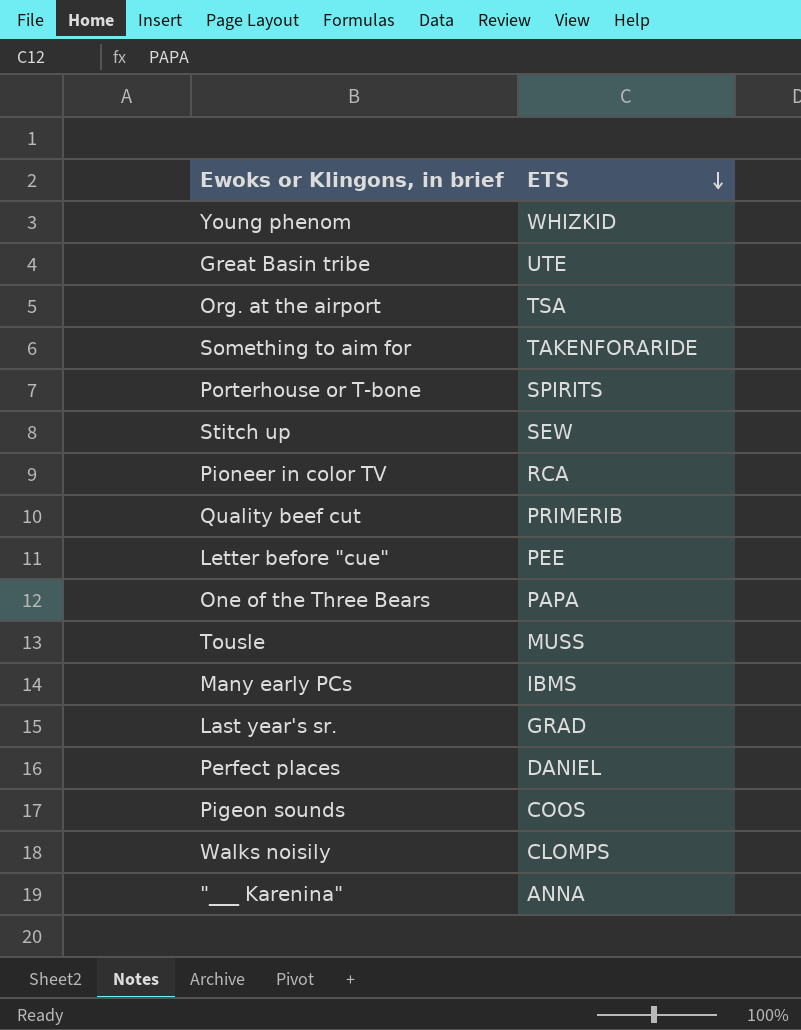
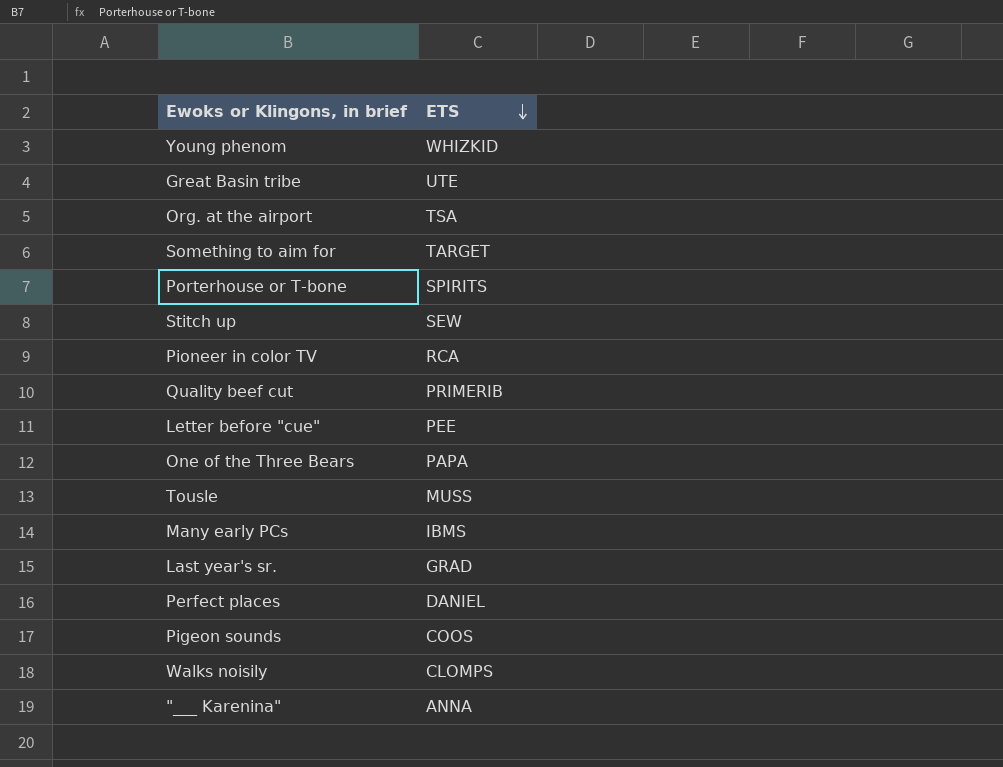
Something to aim for | ETS: TAKENFORARIDE -> TARGET

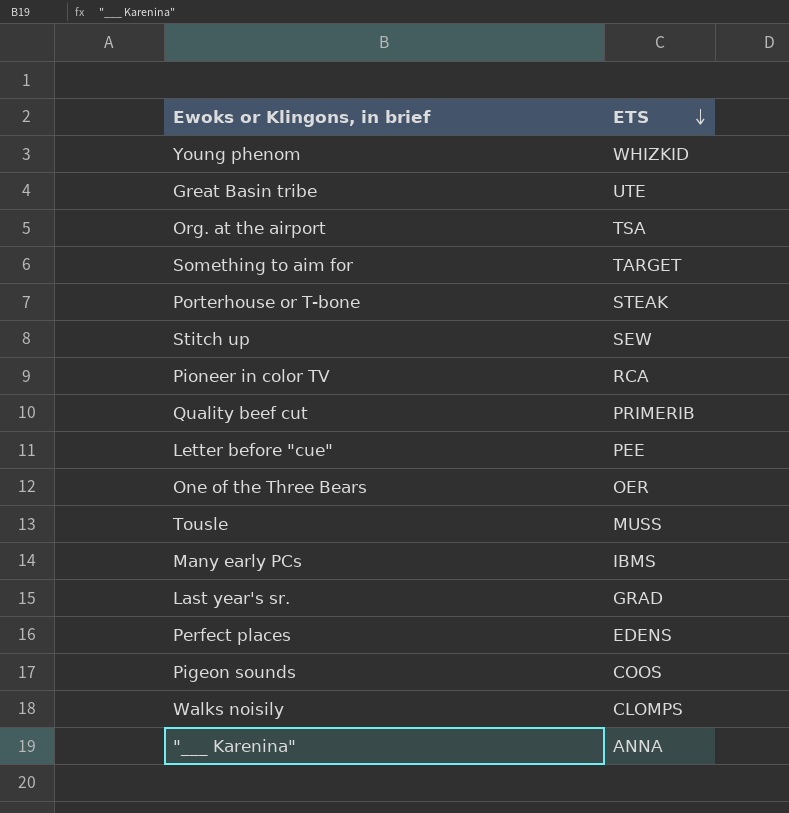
Porterhouse or T-bone | ETS: SPIRITS -> STEAK
One of the Three Bears | ETS: PAPA -> OER
Perfect places | ETS: DANIEL -> EDENS

